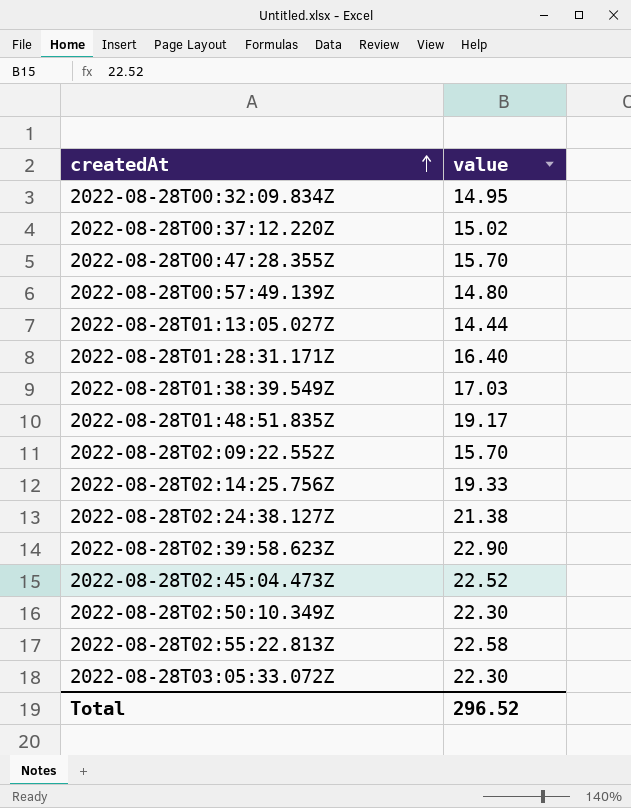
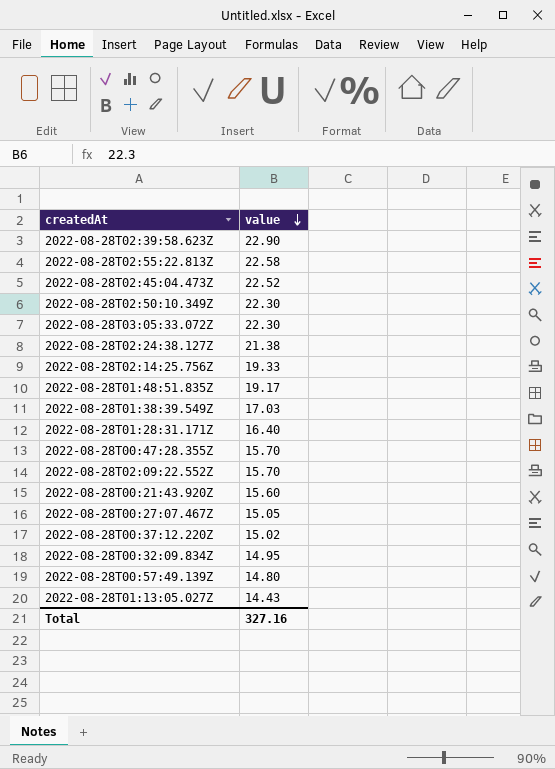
row order: createdAt ascending -> value descending
row 2022-08-28T00:21:43.920Z: none -> 15.60
row 2022-08-28T00:27:07.467Z: none -> 15.05
2022-08-28T01:13:05.027Z | value: 14.44 -> 14.43
Total | value: 296.52 -> 327.16

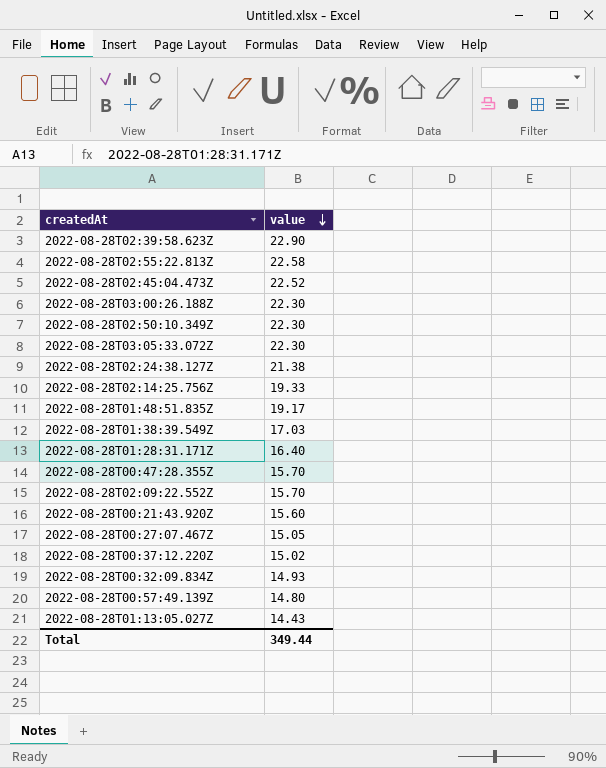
row 2022-08-28T03:00:26.188Z: none -> 22.30
2022-08-28T00:32:09.834Z | value: 14.95 -> 14.93
Total | value: 327.16 -> 349.44

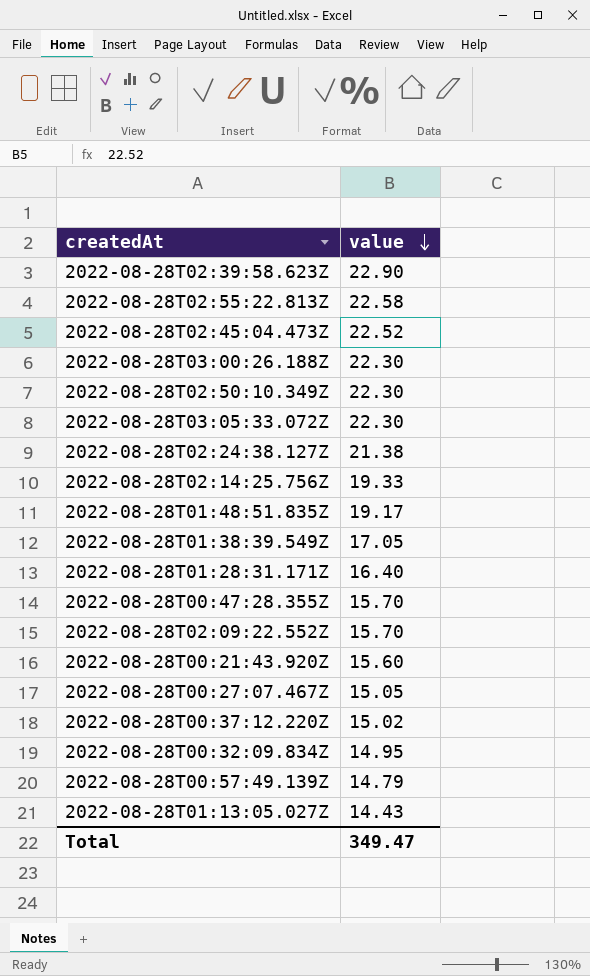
2022-08-28T01:38:39.549Z | value: 17.03 -> 17.05
2022-08-28T00:32:09.834Z | value: 14.93 -> 14.95
2022-08-28T00:57:49.139Z | value: 14.80 -> 14.79
Total | value: 349.44 -> 349.47

